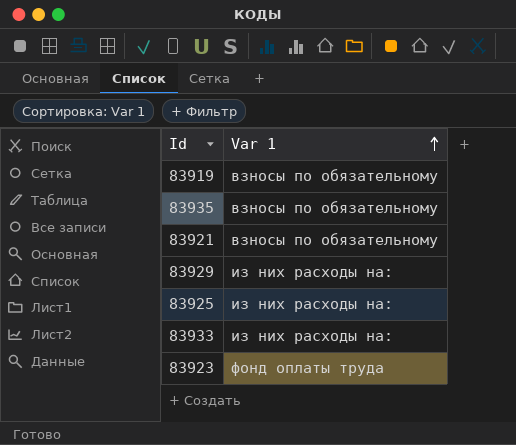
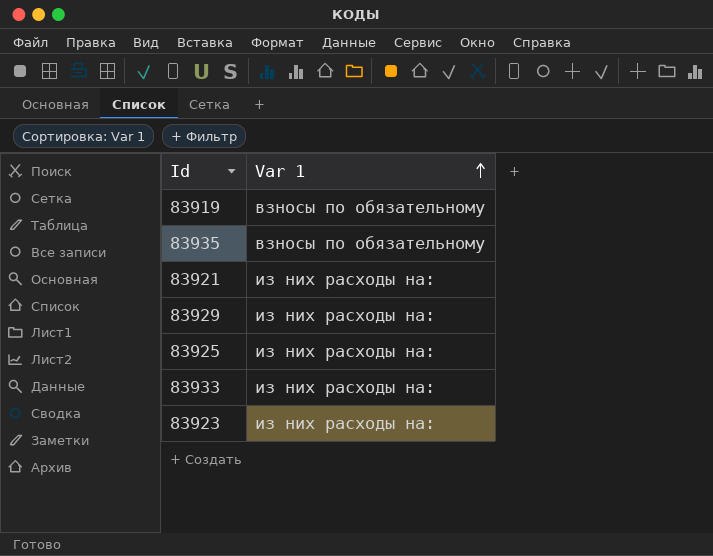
83921 | Var 1: взносы по обязательному -> из них расходы на:
83923 | Var 1: фонд оплаты труда -> из них расходы на:

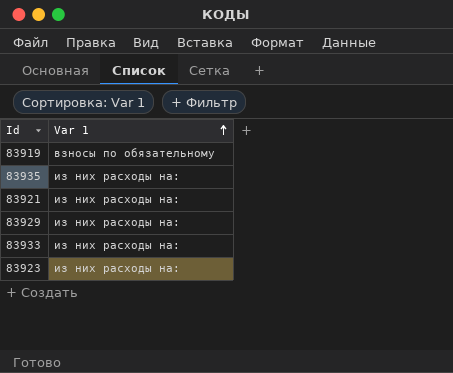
row 83925: из них расходы на: -> none
83935 | Var 1: взносы по обязательному -> из них расходы на:

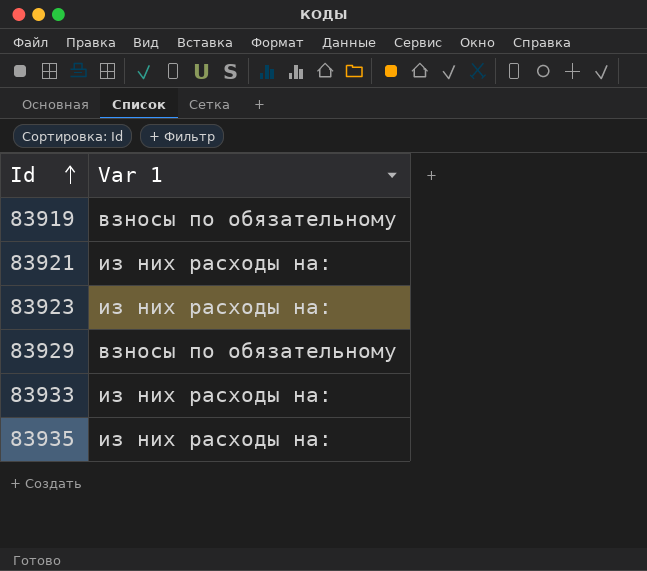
row order: Var 1 ascending -> Id ascending
83929 | Var 1: из них расходы на: -> взносы по обязательному

